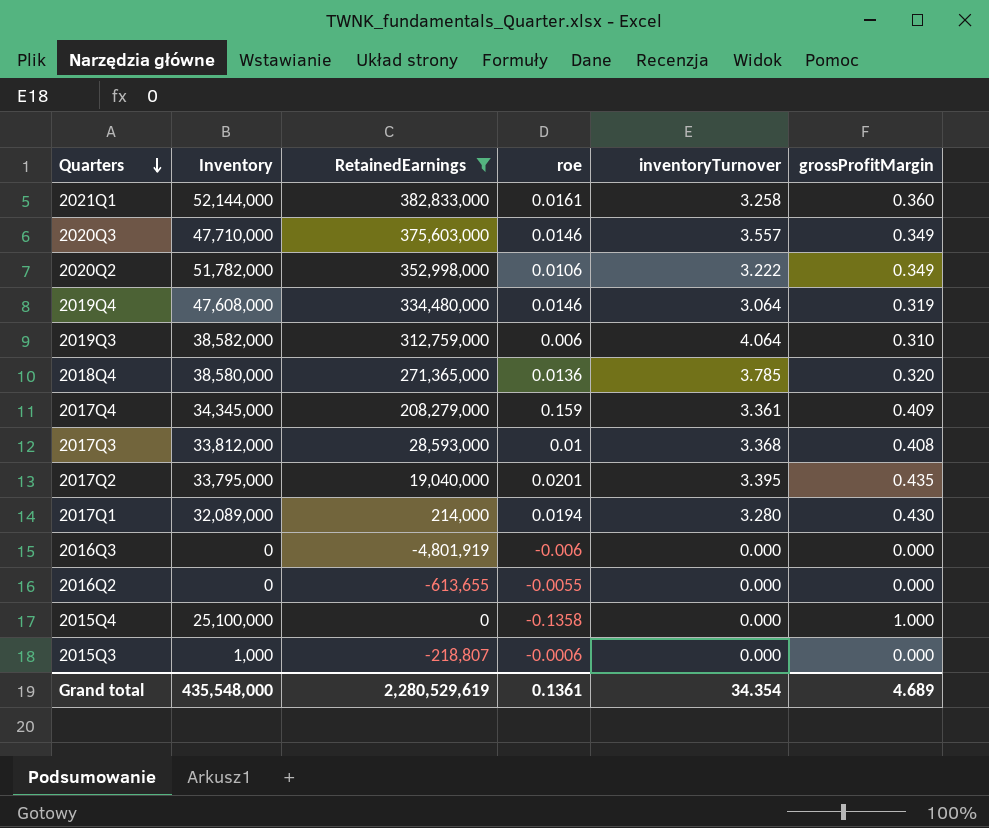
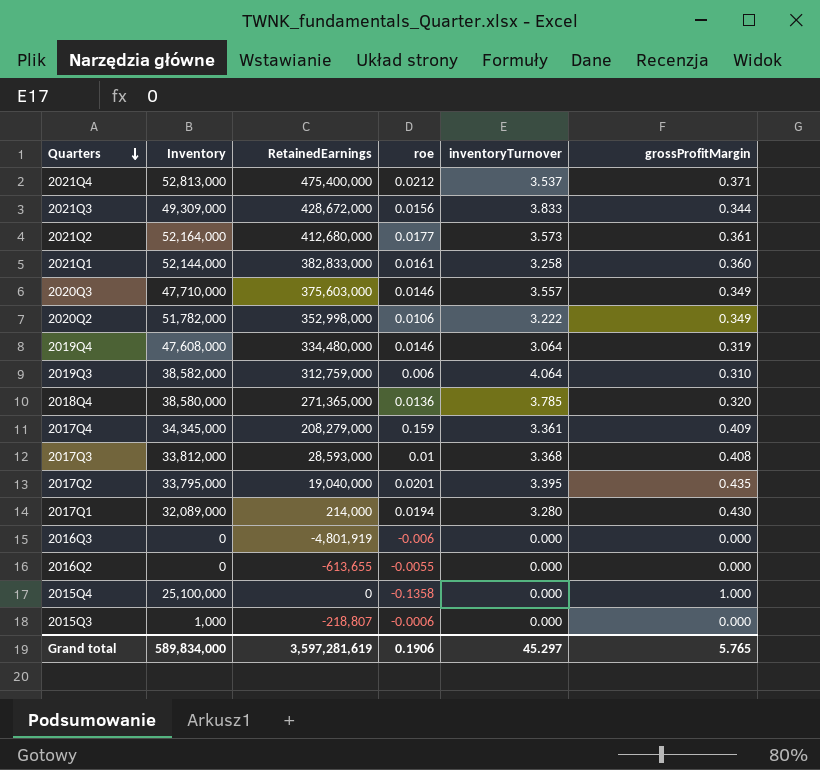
filter: RetainedEarnings <= 382,833,000 -> none
Grand total | Inventory: 435,548,000 -> 589,834,000
Grand total | RetainedEarnings: 2,280,529,619 -> 3,597,281,619
Grand total | roe: 0.1361 -> 0.1906
Grand total | inventoryTurnover: 34.354 -> 45.297
Grand total | grossProfitMargin: 4.689 -> 5.765

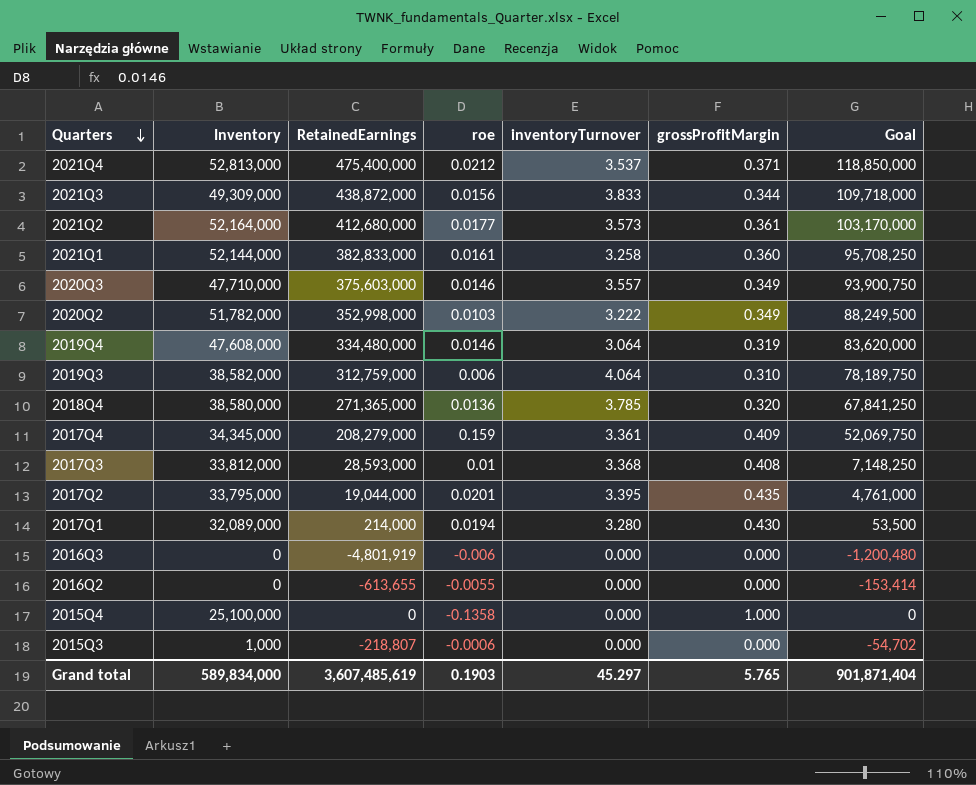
column Goal | formula: none -> [RetainedEarnings] * 0.25
2021Q3 | RetainedEarnings: 428,672,000 -> 438,872,000
2020Q2 | roe: 0.0106 -> 0.0103
2017Q2 | RetainedEarnings: 19,040,000 -> 19,044,000
Grand total | RetainedEarnings: 3,597,281,619 -> 3,607,485,619
Grand total | roe: 0.1906 -> 0.1903

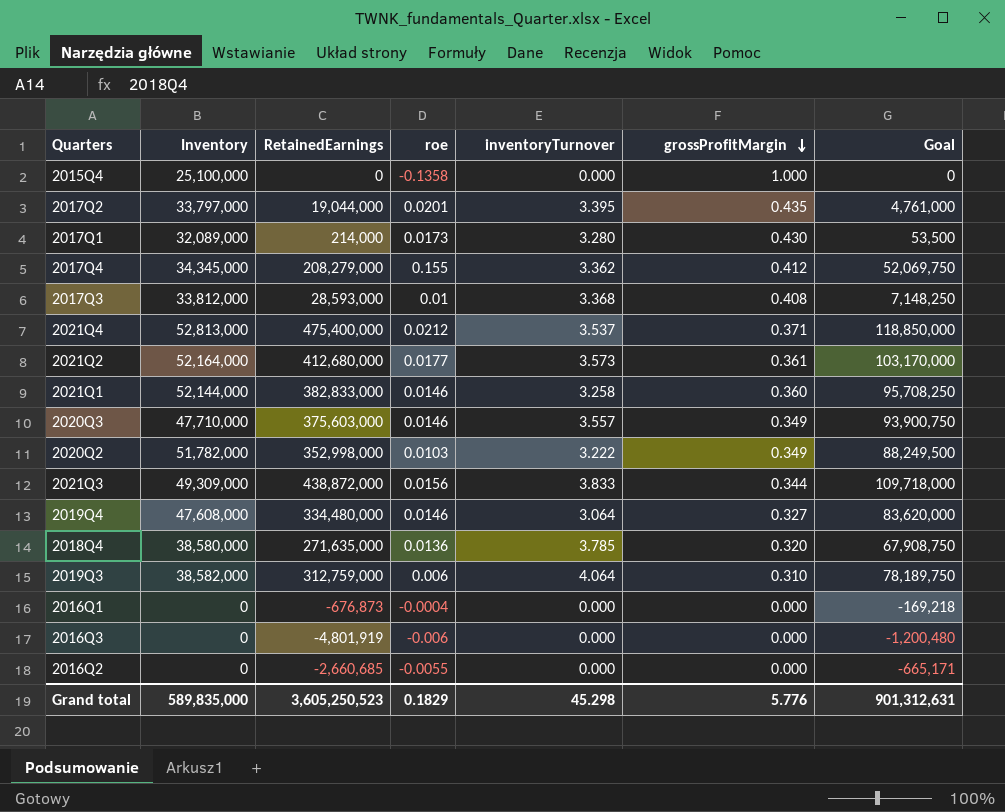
row order: Quarters descending -> grossProfitMargin descending
row 2015Q3: 1,000 | -218,807 | -0.0006 | 0.000 | 0.000 | -54,702 -> none
2017Q2 | Inventory: 33,795,000 -> 33,797,000
2017Q1 | roe: 0.0194 -> 0.0173
2017Q4 | roe: 0.159 -> 0.155
2017Q4 | inventoryTurnover: 3.361 -> 3.362
2017Q4 | grossProfitMargin: 0.409 -> 0.412
2021Q1 | roe: 0.0161 -> 0.0146
2019Q4 | grossProfitMargin: 0.319 -> 0.327
2018Q4 | RetainedEarnings: 271,365,000 -> 271,635,000
2018Q4 | Goal: 67,841,250 -> 67,908,750
row 2016Q1: none -> 0 | -676,873 | -0.0004 | 0.000 | 0.000 | -169,218
2016Q2 | RetainedEarnings: -613,655 -> -2,660,685
2016Q2 | Goal: -153,414 -> -665,171
Grand total | Inventory: 589,834,000 -> 589,835,000
Grand total | RetainedEarnings: 3,607,485,619 -> 3,605,250,523
Grand total | roe: 0.1903 -> 0.1829
Grand total | inventoryTurnover: 45.297 -> 45.298
Grand total | grossProfitMargin: 5.765 -> 5.776
Grand total | Goal: 901,871,404 -> 901,312,631

